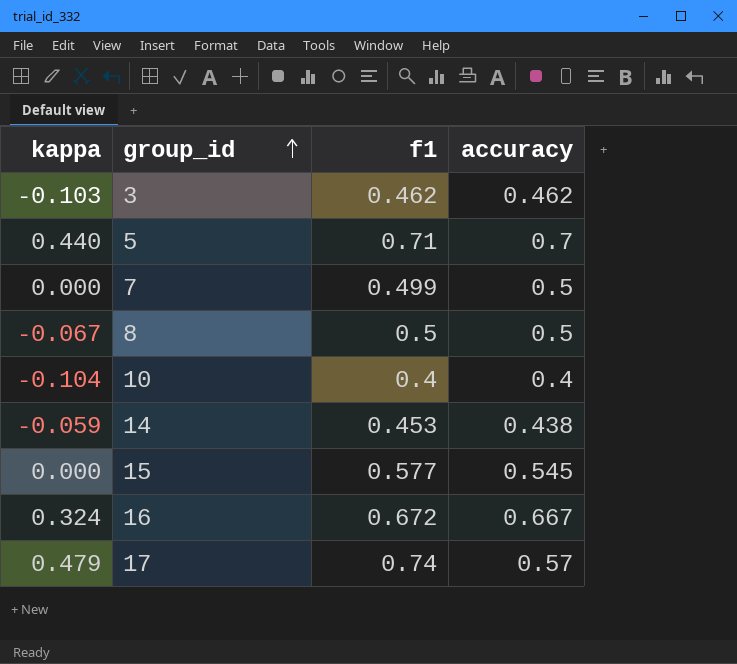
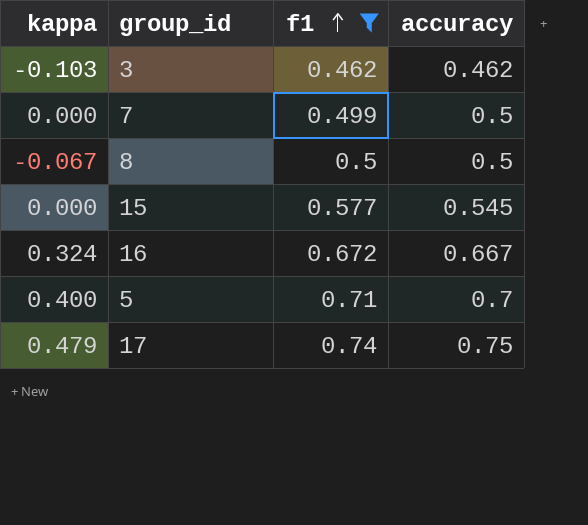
filter: none -> f1 >= 0.462
row order: group_id ascending -> f1 ascending
5 | kappa: 0.440 -> 0.400
17 | accuracy: 0.57 -> 0.75

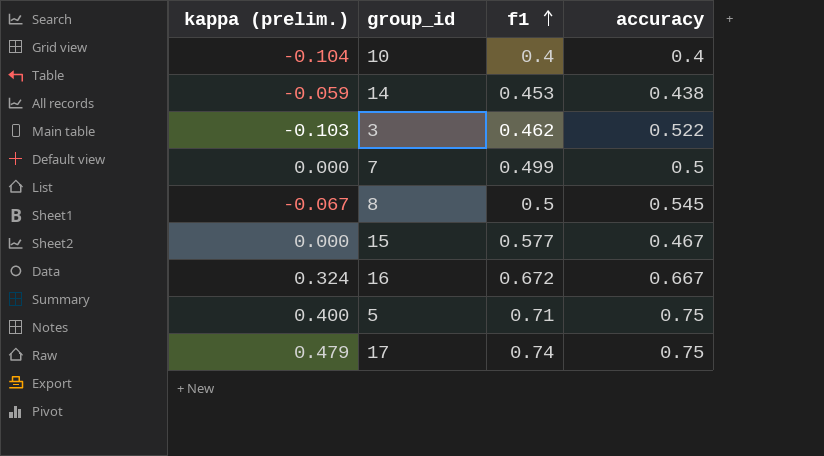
filter: f1 >= 0.462 -> none
column name: kappa -> kappa (prelim.)
3 | accuracy: 0.462 -> 0.522
8 | accuracy: 0.5 -> 0.545
15 | accuracy: 0.545 -> 0.467
5 | accuracy: 0.7 -> 0.75

